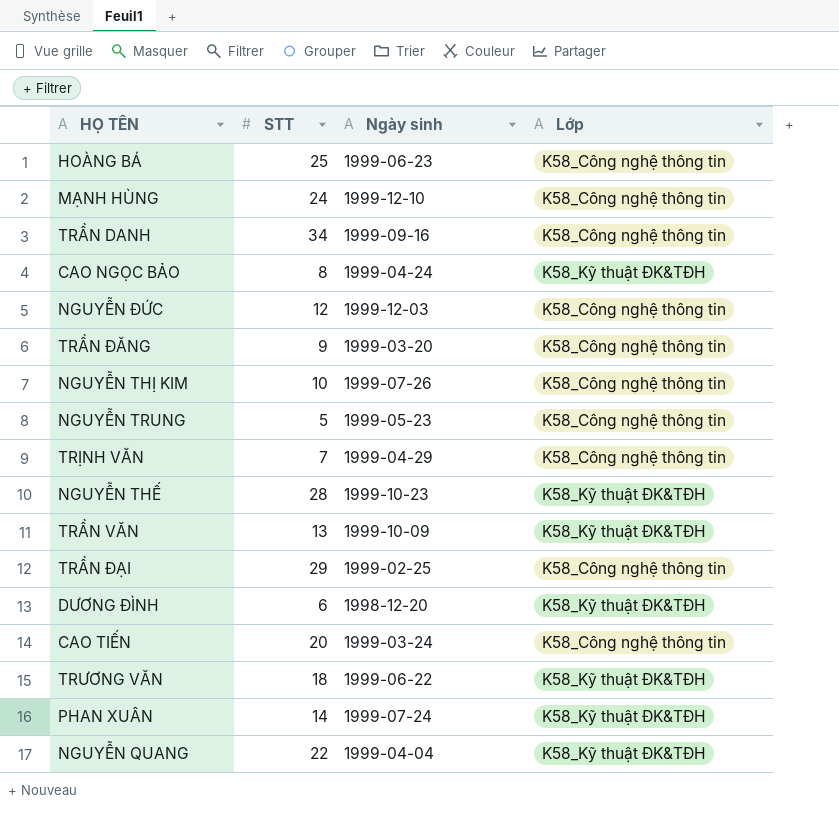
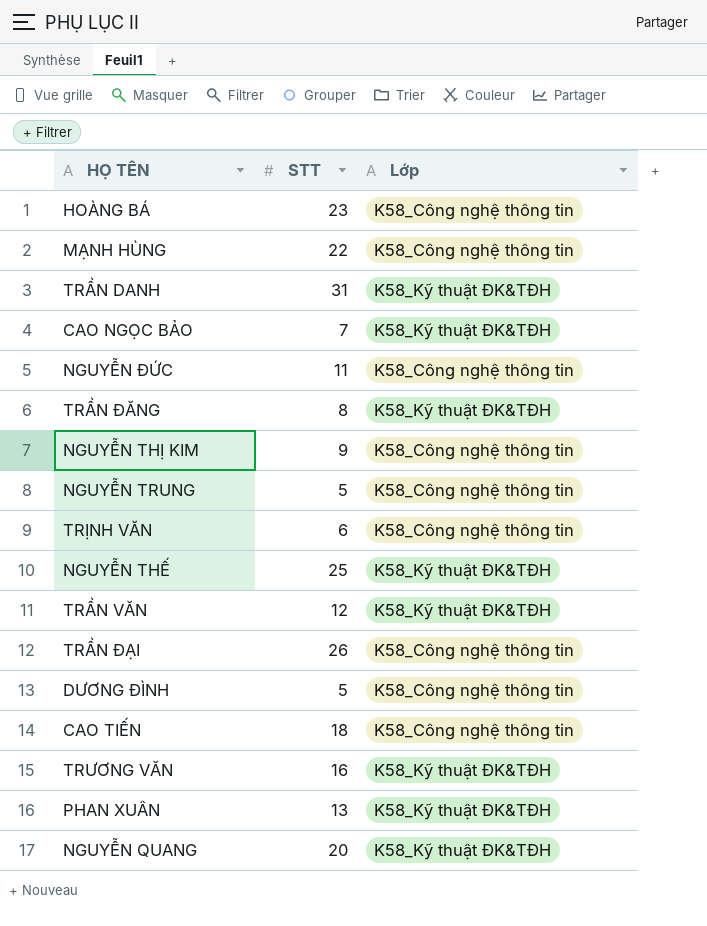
column Ngày sinh | position: 3 -> none
HOÀNG BÁ | STT: 25 -> 23
MẠNH HÙNG | STT: 24 -> 22
TRẦN DANH | STT: 34 -> 31
TRẦN DANH | Lớp: K58_Công nghệ thông tin -> K58_Kỹ thuật ĐK&TĐH
CAO NGỌC BẢO | STT: 8 -> 7
NGUYỄN ĐỨC | STT: 12 -> 11
TRẦN ĐĂNG | STT: 9 -> 8
TRẦN ĐĂNG | Lớp: K58_Công nghệ thông tin -> K58_Kỹ thuật ĐK&TĐH
NGUYỄN THỊ KIM | STT: 10 -> 9
TRỊNH VĂN | STT: 7 -> 6
NGUYỄN THẾ | STT: 28 -> 25
TRẦN VĂN | STT: 13 -> 12
TRẦN ĐẠI | STT: 29 -> 26
DƯƠNG ĐÌNH | STT: 6 -> 5
DƯƠNG ĐÌNH | Lớp: K58_Kỹ thuật ĐK&TĐH -> K58_Công nghệ thông tin
CAO TIẾN | STT: 20 -> 18
TRƯƠNG VĂN | STT: 18 -> 16
PHAN XUÂN | STT: 14 -> 13
NGUYỄN QUANG | STT: 22 -> 20

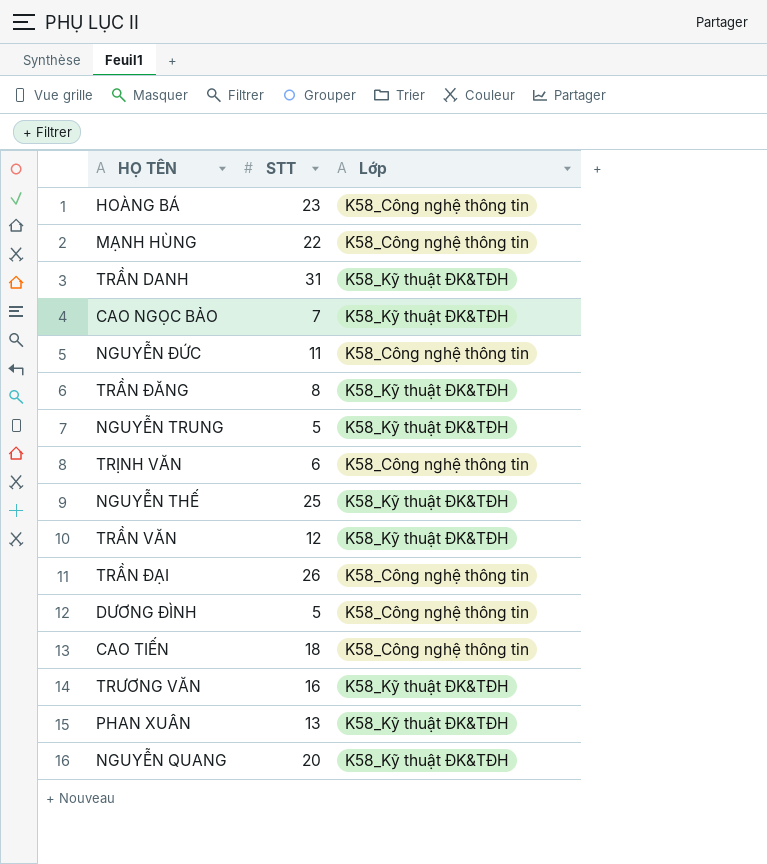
row NGUYỄN THỊ KIM: 9 | K58_Công nghệ thông tin -> none
NGUYỄN TRUNG | Lớp: K58_Công nghệ thông tin -> K58_Kỹ thuật ĐK&TĐH

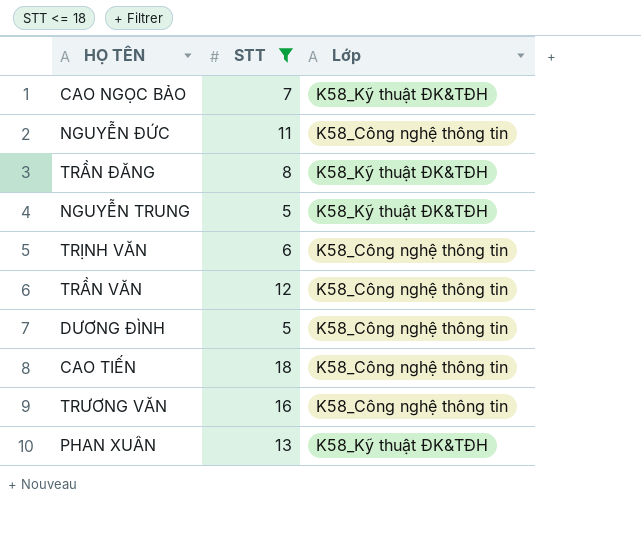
filter: none -> STT <= 18
TRẦN VĂN | Lớp: K58_Kỹ thuật ĐK&TĐH -> K58_Công nghệ thông tin
TRƯƠNG VĂN | Lớp: K58_Kỹ thuật ĐK&TĐH -> K58_Công nghệ thông tin

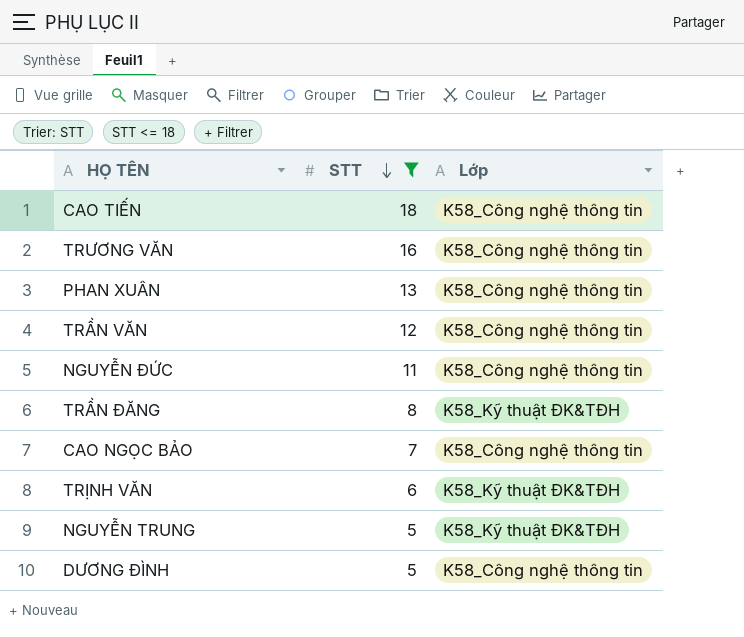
row order: none -> STT descending
PHAN XUÂN | Lớp: K58_Kỹ thuật ĐK&TĐH -> K58_Công nghệ thông tin
CAO NGỌC BẢO | Lớp: K58_Kỹ thuật ĐK&TĐH -> K58_Công nghệ thông tin
TRỊNH VĂN | Lớp: K58_Công nghệ thông tin -> K58_Kỹ thuật ĐK&TĐH

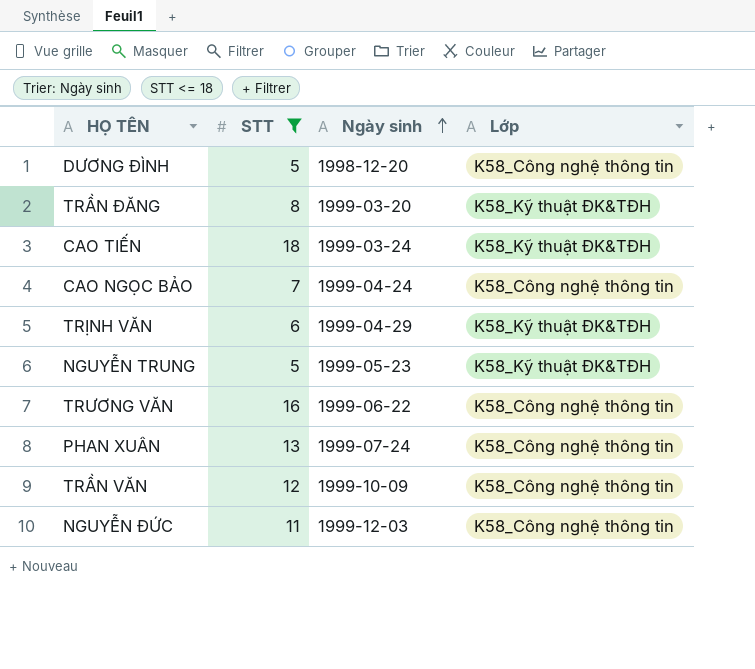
row order: STT descending -> Ngày sinh ascending
column Ngày sinh | position: none -> 3
CAO TIẾN | Lớp: K58_Công nghệ thông tin -> K58_Kỹ thuật ĐK&TĐH

